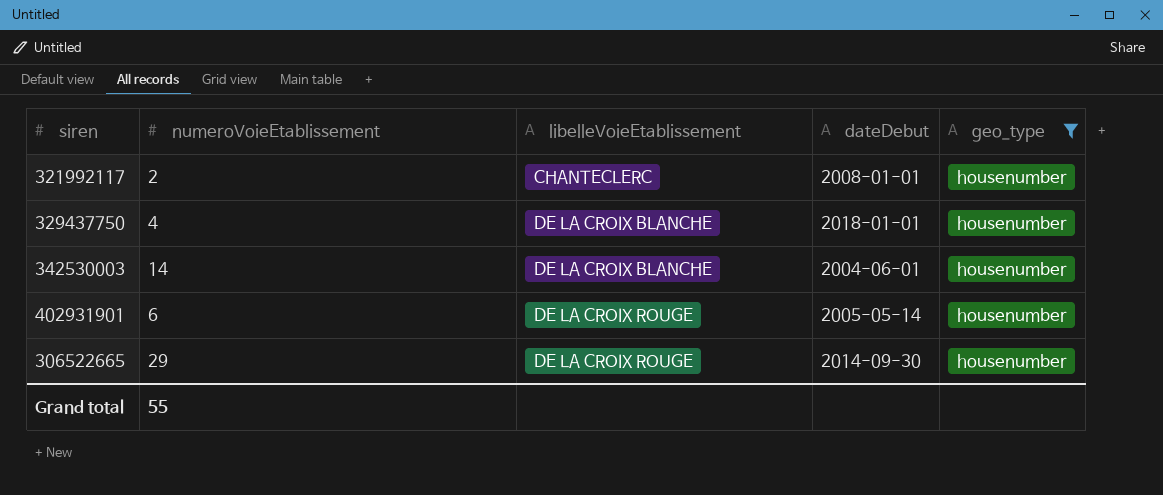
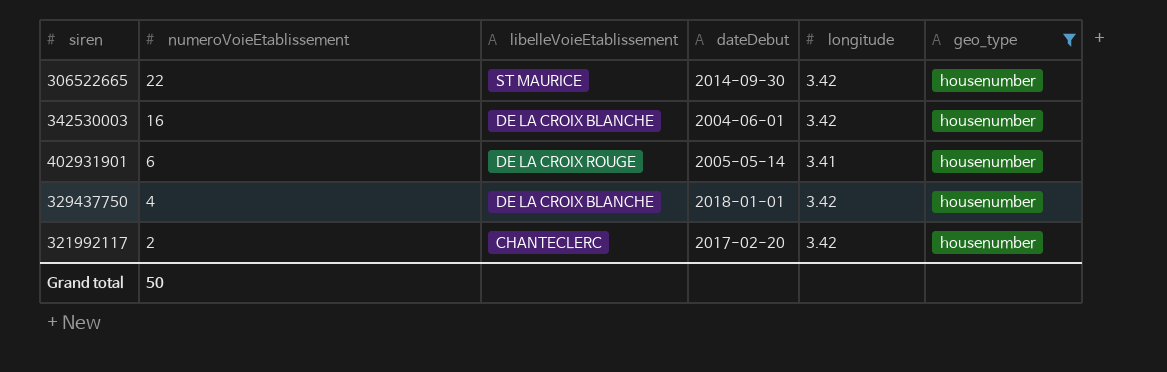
row order: libelleVoieEtablissement ascending -> numeroVoieEtablissement descending
column longitude | position: none -> 5
306522665 | numeroVoieEtablissement: 29 -> 22
306522665 | libelleVoieEtablissement: DE LA CROIX ROUGE -> ST MAURICE
342530003 | numeroVoieEtablissement: 14 -> 16
321992117 | dateDebut: 2008-01-01 -> 2017-02-20
Grand total | numeroVoieEtablissement: 55 -> 50

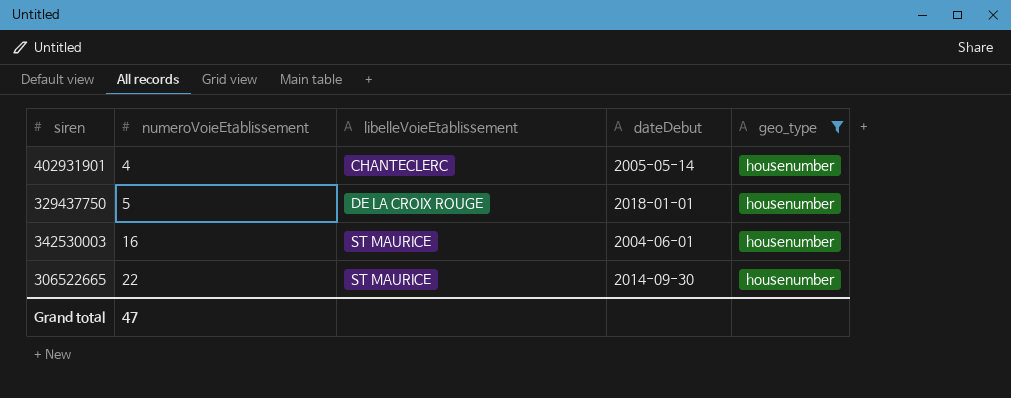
row order: numeroVoieEtablissement descending -> numeroVoieEtablissement ascending
column longitude | position: 5 -> none
row 321992117: 2 | CHANTECLERC | 2017-02-20 | 3.42 | housenumber -> none
402931901 | numeroVoieEtablissement: 6 -> 4
402931901 | libelleVoieEtablissement: DE LA CROIX ROUGE -> CHANTECLERC
329437750 | numeroVoieEtablissement: 4 -> 5
329437750 | libelleVoieEtablissement: DE LA CROIX BLANCHE -> DE LA CROIX ROUGE
342530003 | libelleVoieEtablissement: DE LA CROIX BLANCHE -> ST MAURICE
Grand total | numeroVoieEtablissement: 50 -> 47

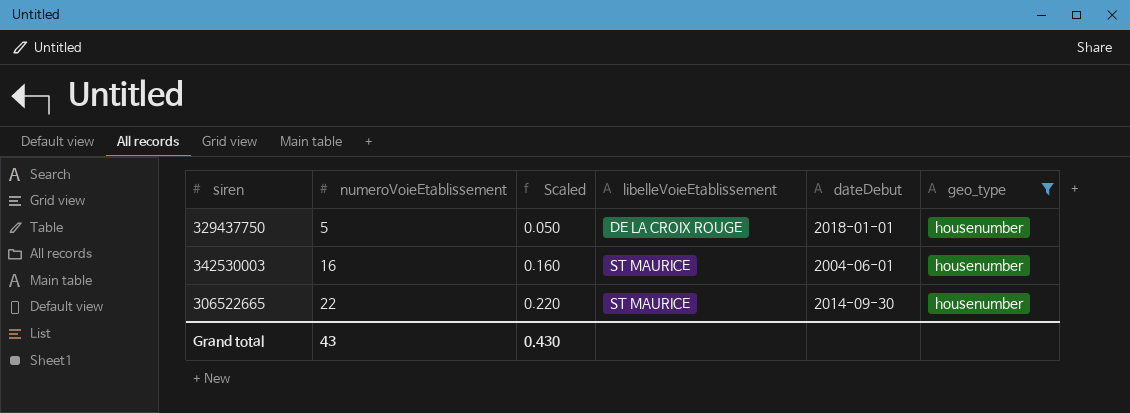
column Scaled | formula: none -> [numeroVoieEtablissement] * 0.01
row 402931901: 4 | CHANTECLERC | 2005-05-14 | housenumber -> none
Grand total | numeroVoieEtablissement: 47 -> 43

